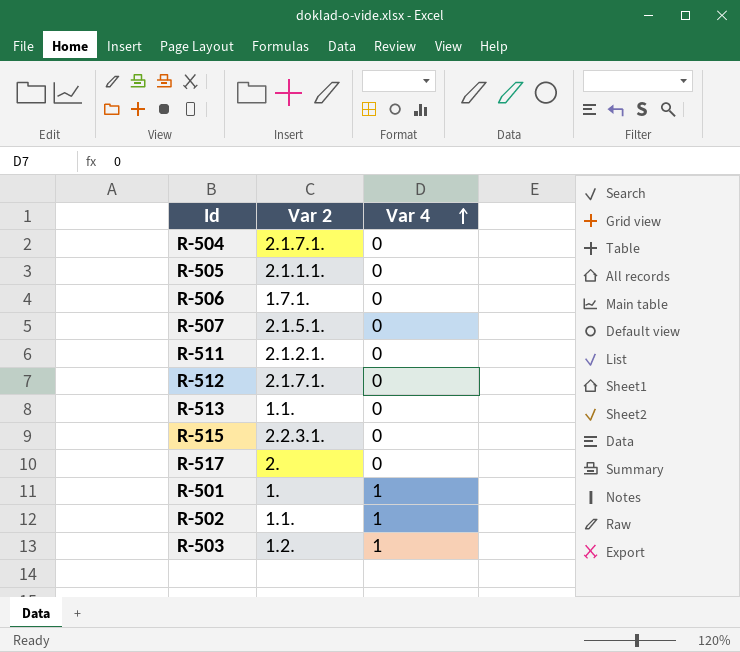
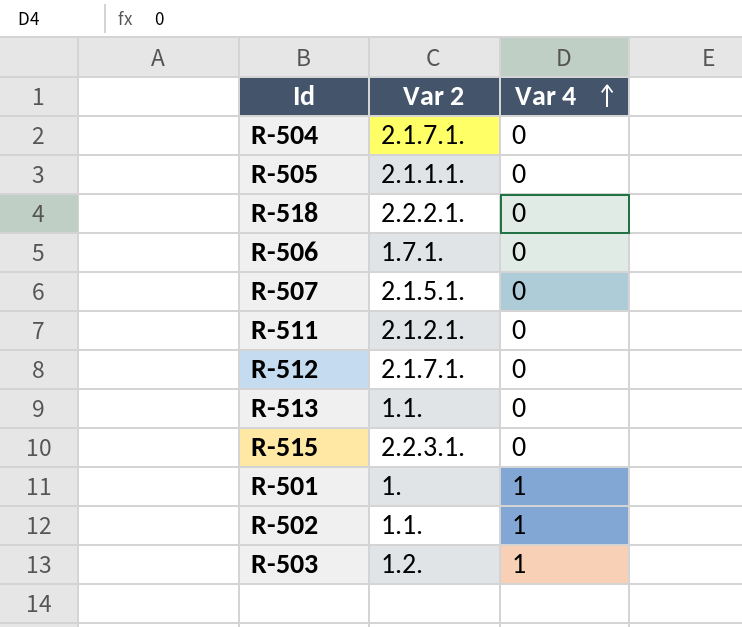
row R-517: 2. | 0 -> none
row R-518: none -> 2.2.2.1. | 0

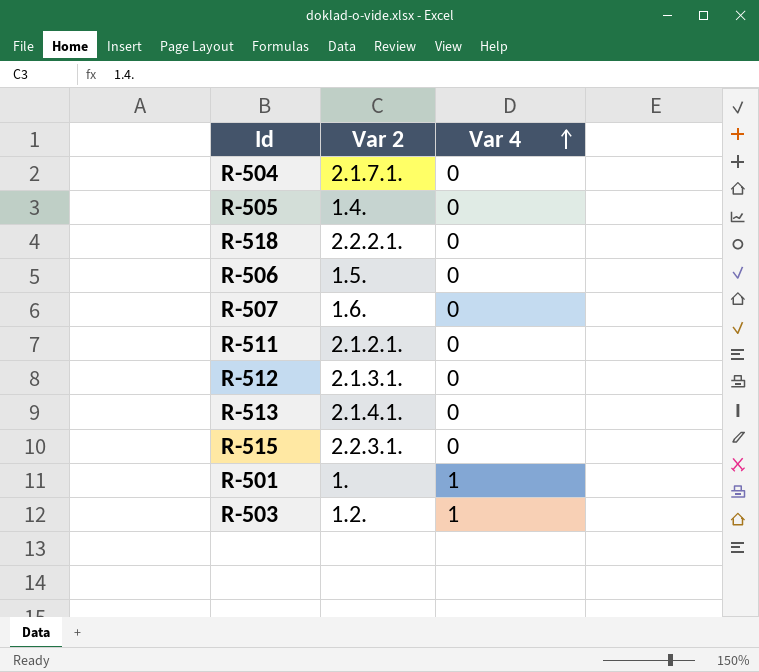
row R-502: 1.1. | 1 -> none
R-505 | Var 2: 2.1.1.1. -> 1.4.
R-506 | Var 2: 1.7.1. -> 1.5.
R-507 | Var 2: 2.1.5.1. -> 1.6.
R-512 | Var 2: 2.1.7.1. -> 2.1.3.1.
R-513 | Var 2: 1.1. -> 2.1.4.1.

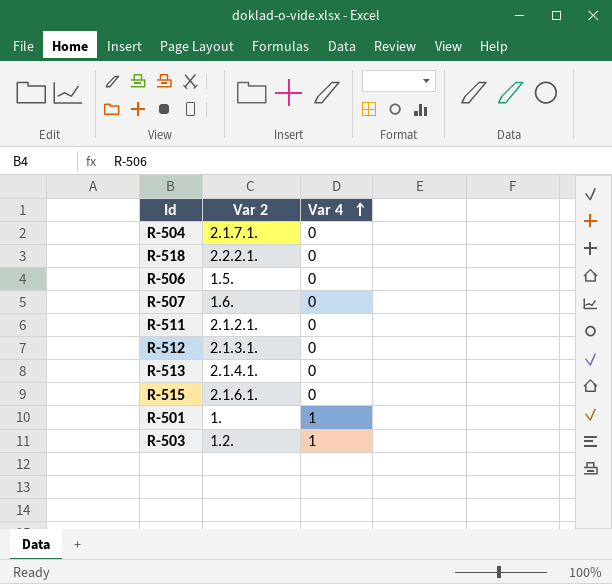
row R-505: 1.4. | 0 -> none
R-515 | Var 2: 2.2.3.1. -> 2.1.6.1.

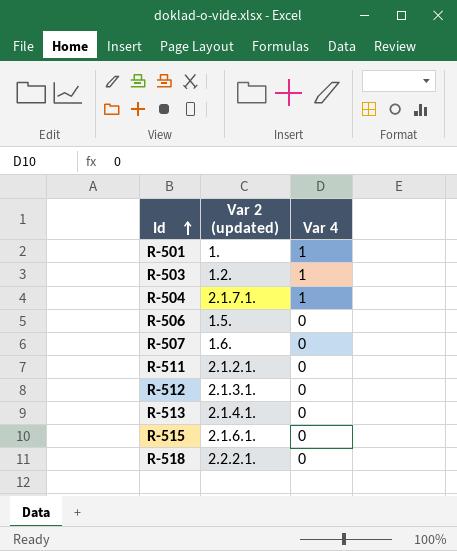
row order: Var 4 ascending -> Id ascending
column name: Var 2 -> Var 2 (updated)
R-504 | Var 4: 0 -> 1

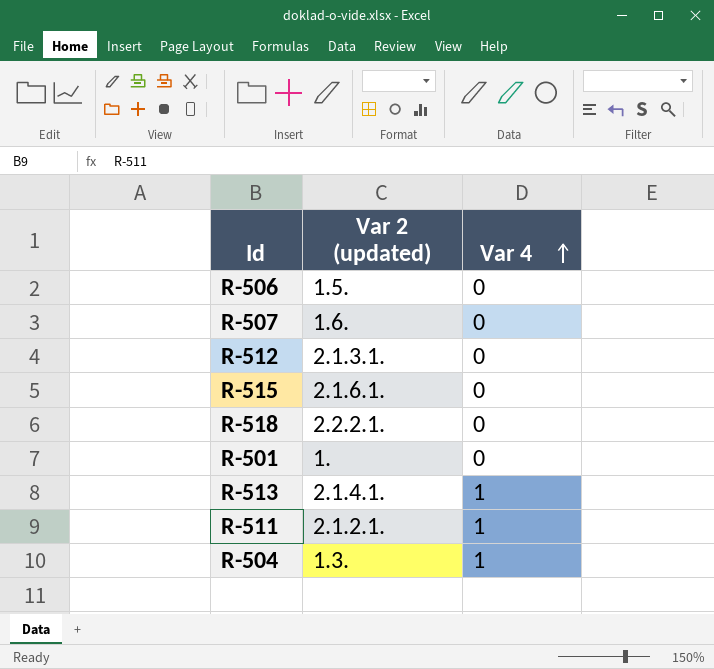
row order: Id ascending -> Var 4 ascending
row R-503: 1.2. | 1 -> none
R-501 | Var 4: 1 -> 0
R-513 | Var 4: 0 -> 1
R-511 | Var 4: 0 -> 1
R-504 | Var 2 (updated): 2.1.7.1. -> 1.3.

